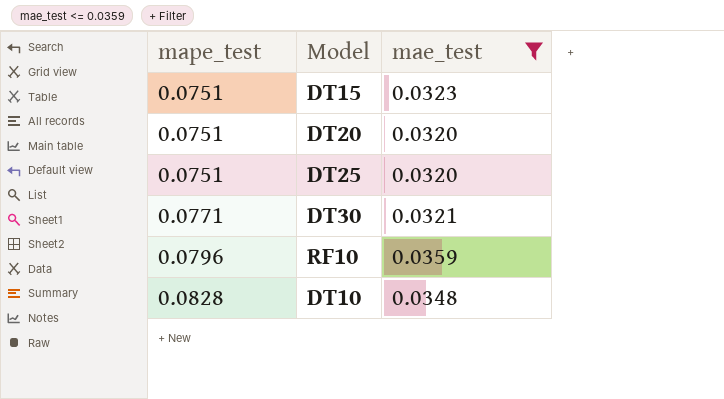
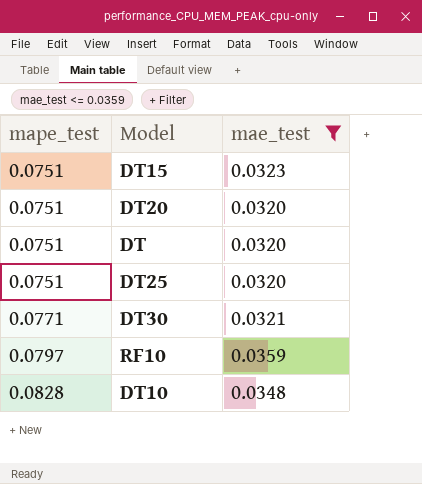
row DT: none -> 0.0751 | 0.0320
RF10 | mape_test: 0.0796 -> 0.0797

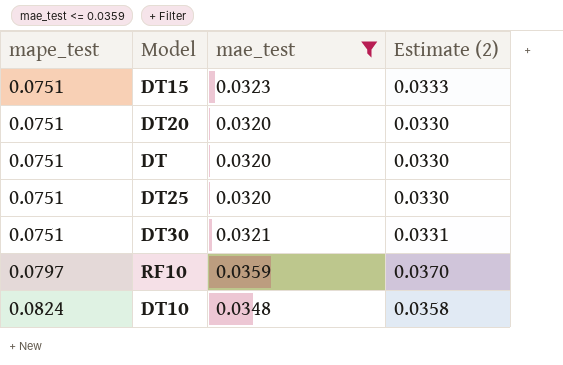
column Estimate (2) | formula: none -> [mae_test] * 1.03
DT30 | mape_test: 0.0771 -> 0.0751
DT10 | mape_test: 0.0828 -> 0.0824

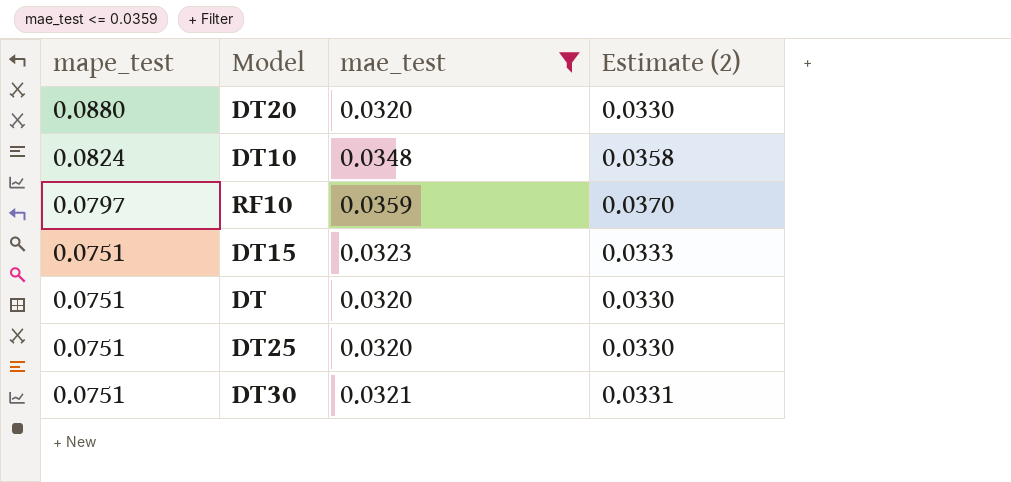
row order: mape_test ascending -> mape_test descending
DT20 | mape_test: 0.0751 -> 0.0880

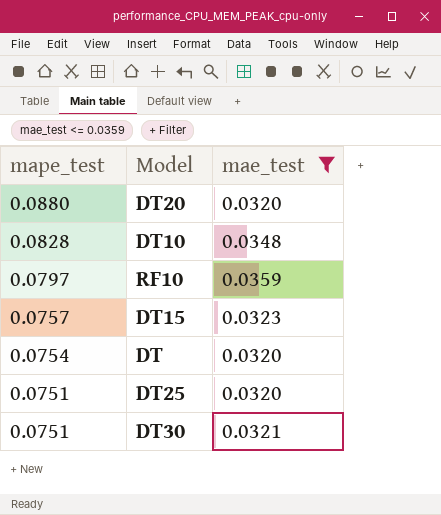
column Estimate (2) | formula: [mae_test] * 1.03 -> none
DT10 | mape_test: 0.0824 -> 0.0828
DT15 | mape_test: 0.0751 -> 0.0757
DT | mape_test: 0.0751 -> 0.0754

